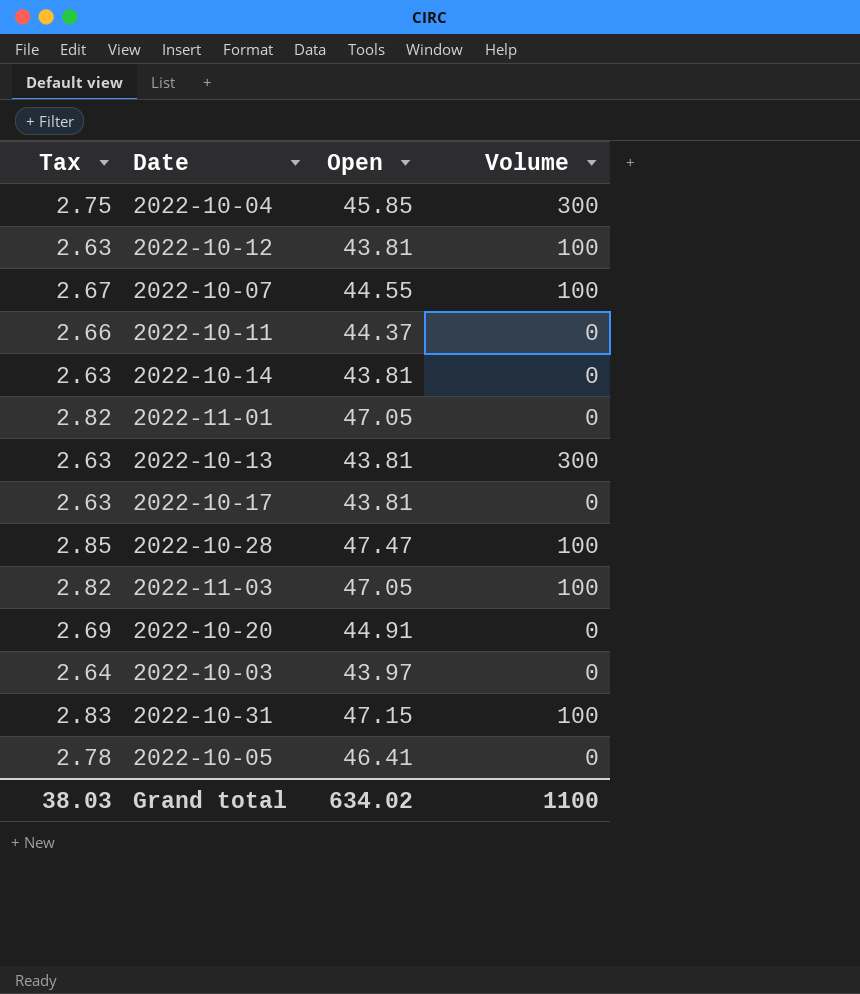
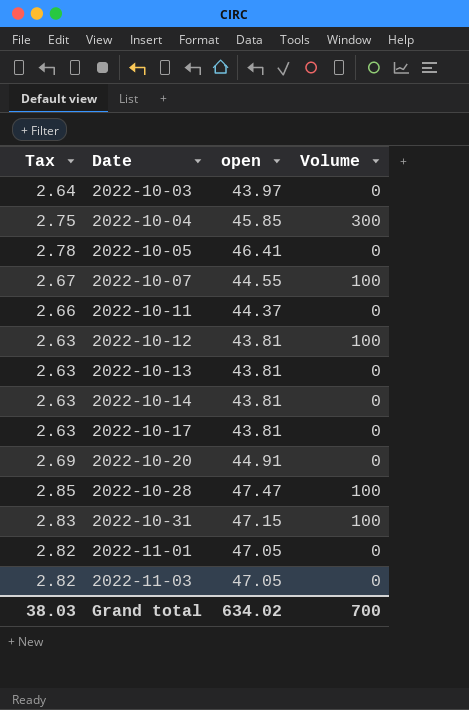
row order: none -> Date ascending
column name: Open -> open
2022-10-13 | Volume: 300 -> 0
2022-11-03 | Volume: 100 -> 0
Grand total | Volume: 1100 -> 700

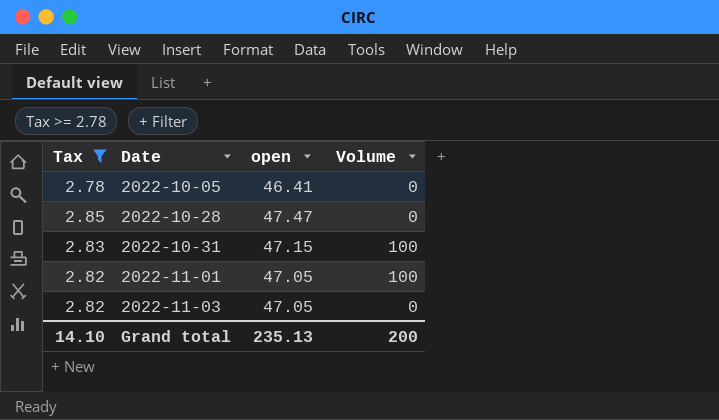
filter: none -> Tax >= 2.78
2022-10-28 | Volume: 100 -> 0
2022-11-01 | Volume: 0 -> 100
Grand total | Tax: 38.03 -> 14.10
Grand total | open: 634.02 -> 235.13
Grand total | Volume: 700 -> 200

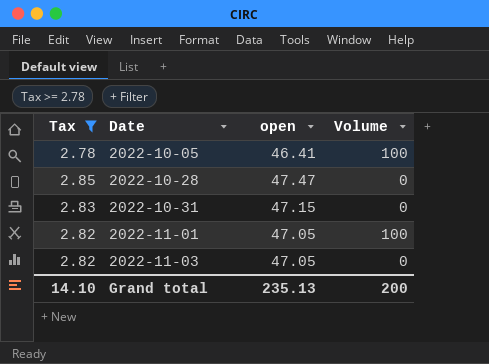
2022-10-05 | Volume: 0 -> 100
2022-10-31 | Volume: 100 -> 0

